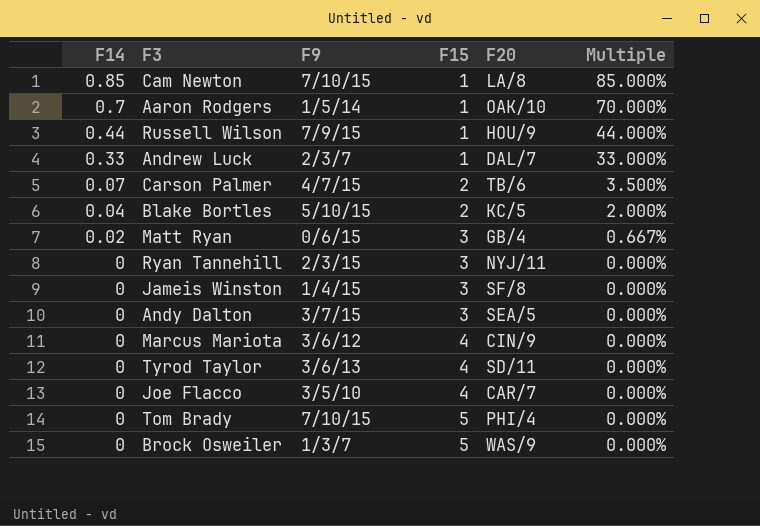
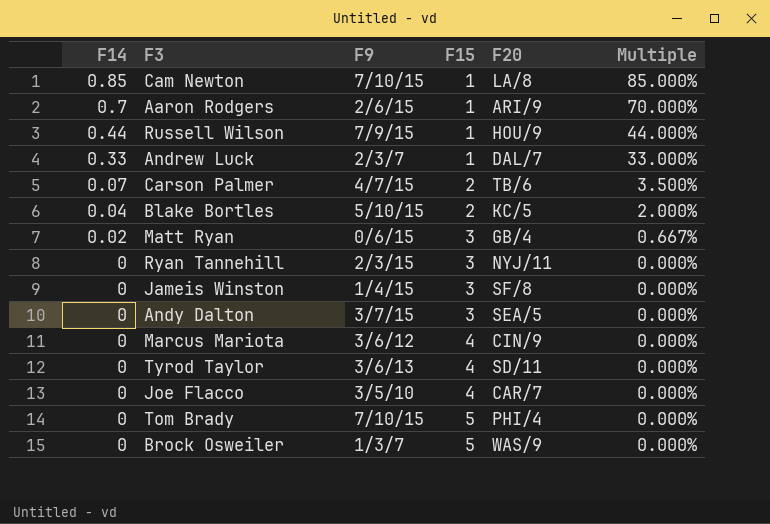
Aaron Rodgers | F9: 1/5/14 -> 2/6/15
Aaron Rodgers | F20: OAK/10 -> ARI/9

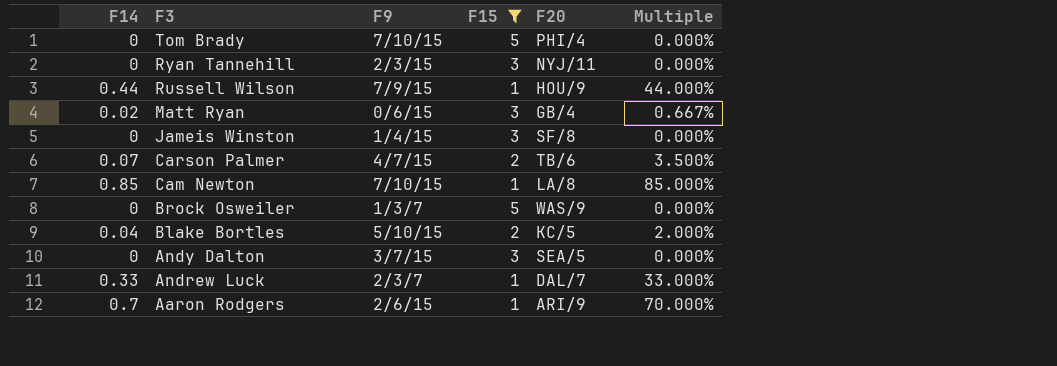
filter: none -> F15 != 4
row order: F14 descending -> F3 descending

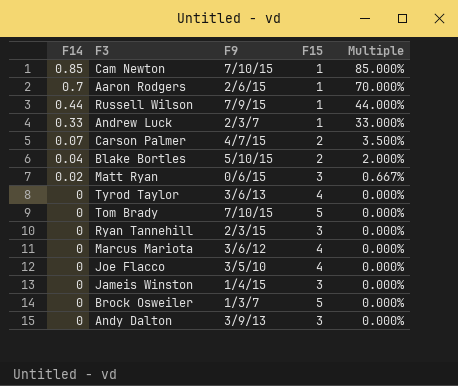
filter: F15 != 4 -> none
row order: F3 descending -> F14 descending
column F20 | position: 5 -> none
Andy Dalton | F9: 3/7/15 -> 3/9/13

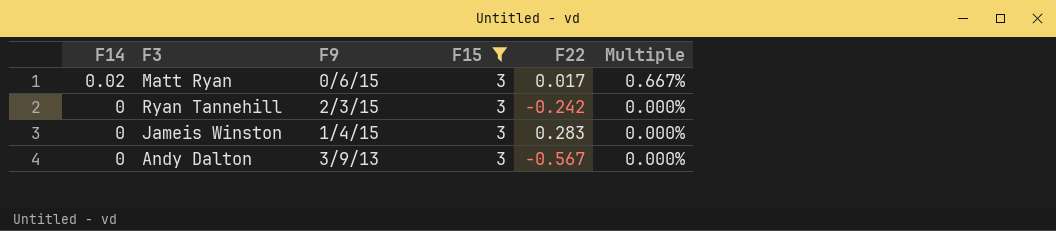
filter: none -> F15 = 3
column F22 | position: none -> 5

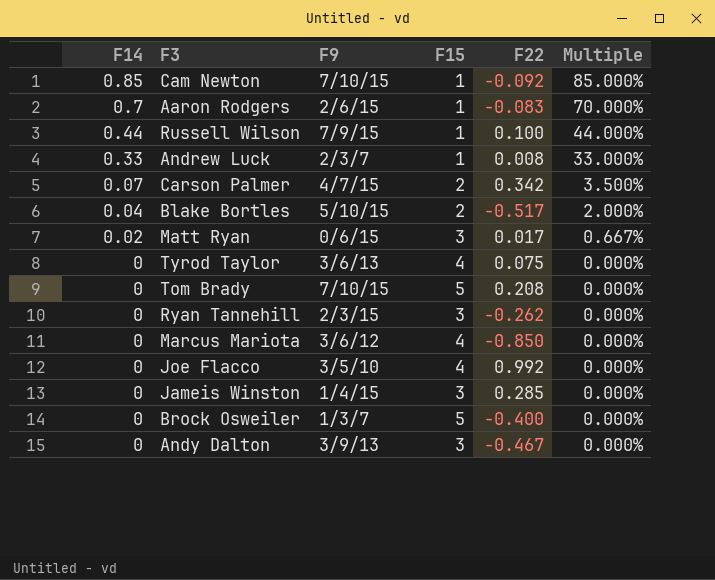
filter: F15 = 3 -> none
Ryan Tannehill | F22: -0.242 -> -0.262
Jameis Winston | F22: 0.283 -> 0.285
Andy Dalton | F22: -0.567 -> -0.467

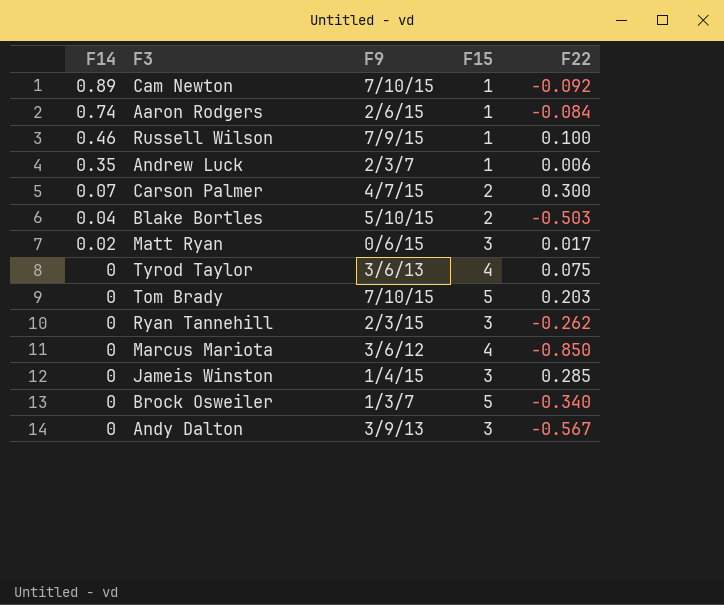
column Multiple | formula: [F14] / [F15] -> none
row Joe Flacco: 0 | 3/5/10 | 4 | 0.992 | 0.000% -> none
Cam Newton | F14: 0.85 -> 0.89
Aaron Rodgers | F14: 0.7 -> 0.74
Aaron Rodgers | F22: -0.083 -> -0.084
Russell Wilson | F14: 0.44 -> 0.46
Andrew Luck | F14: 0.33 -> 0.35
Andrew Luck | F22: 0.008 -> 0.006
Carson Palmer | F22: 0.342 -> 0.300
Blake Bortles | F22: -0.517 -> -0.503
Tom Brady | F22: 0.208 -> 0.203
Brock Osweiler | F22: -0.400 -> -0.340
Andy Dalton | F22: -0.467 -> -0.567

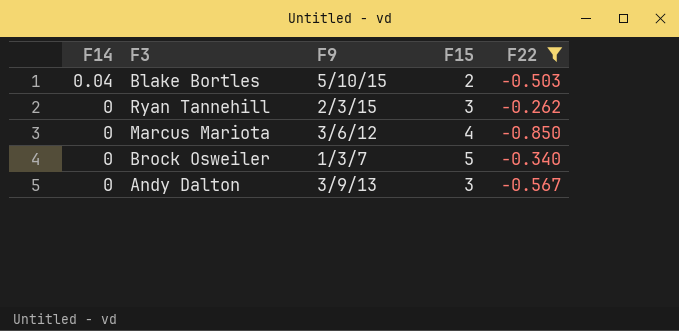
filter: none -> F22 <= -0.262

